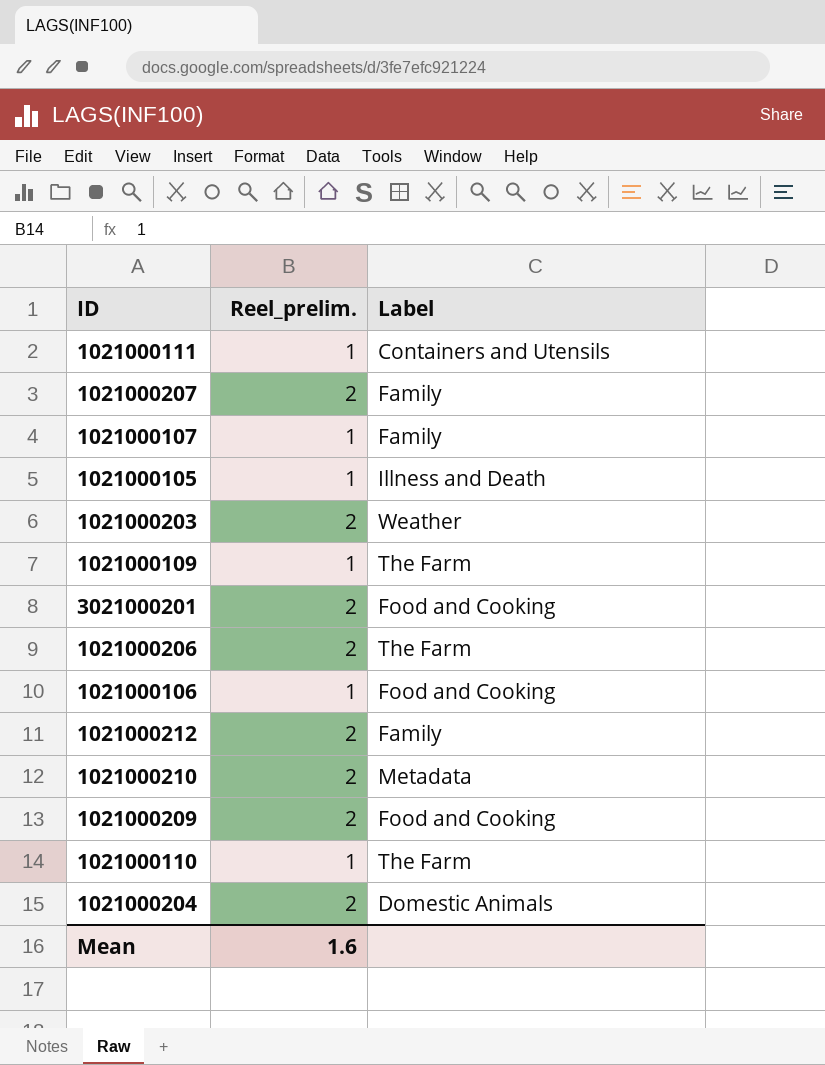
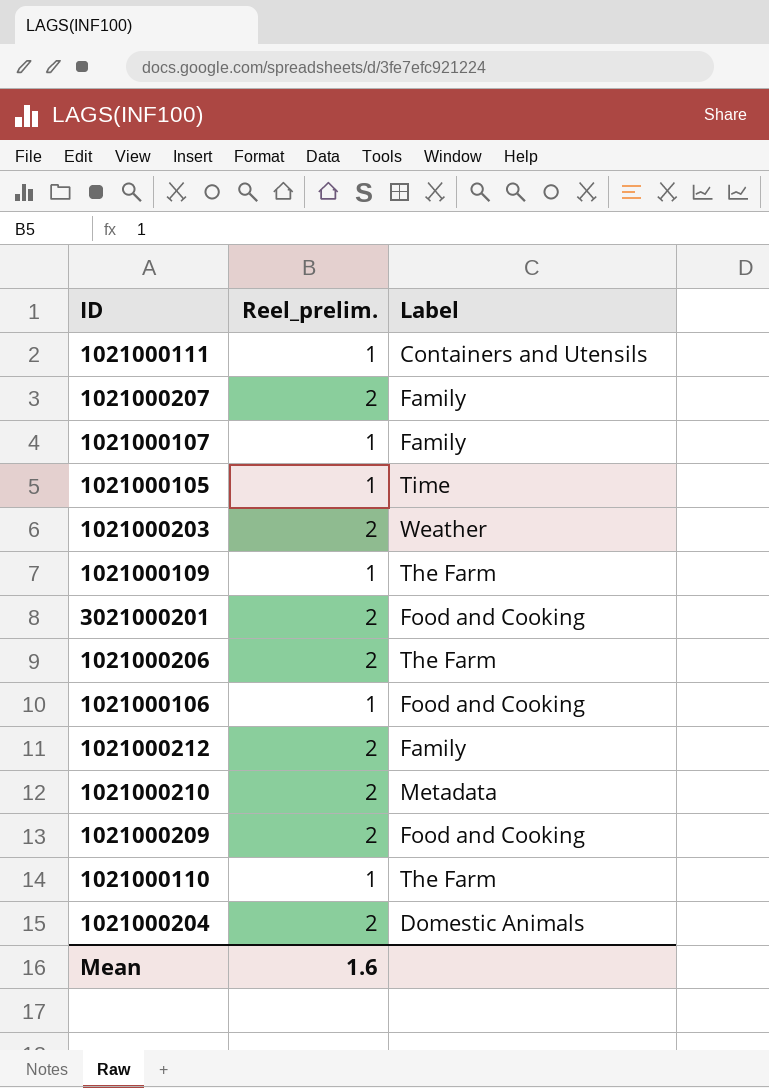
1021000105 | Label: Illness and Death -> Time

